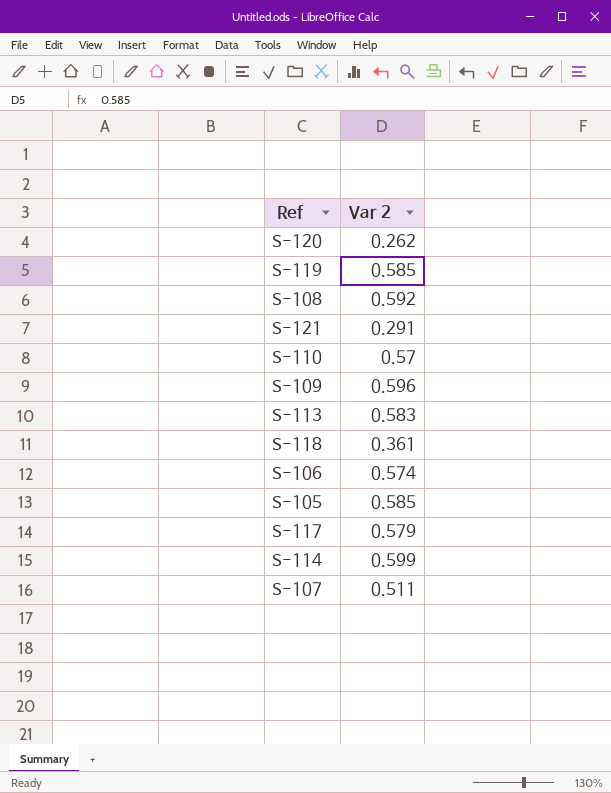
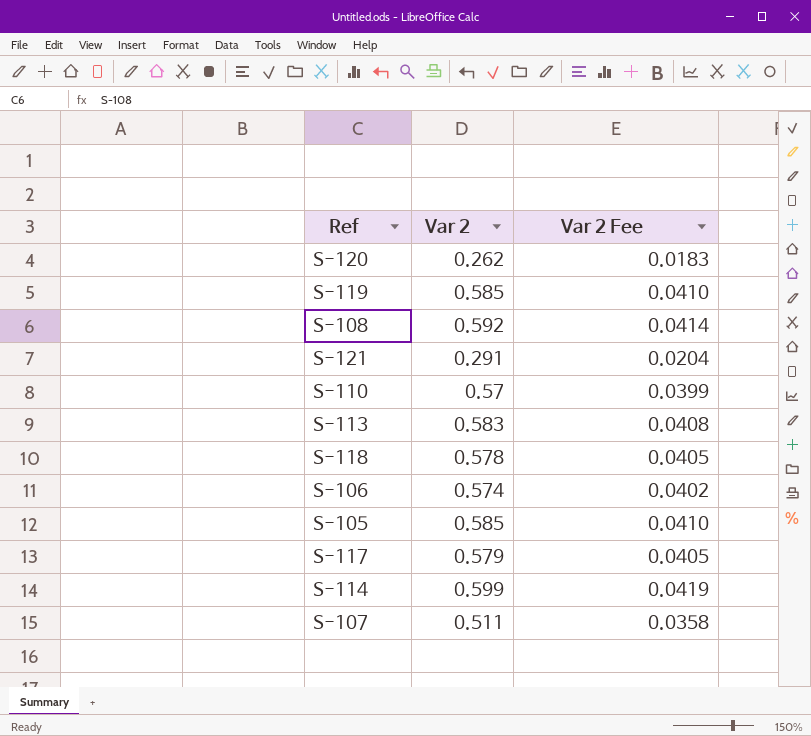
column Var 2 Fee | formula: none -> [Var 2] * 0.07
row S-109: 0.596 -> none
S-118 | Var 2: 0.361 -> 0.578

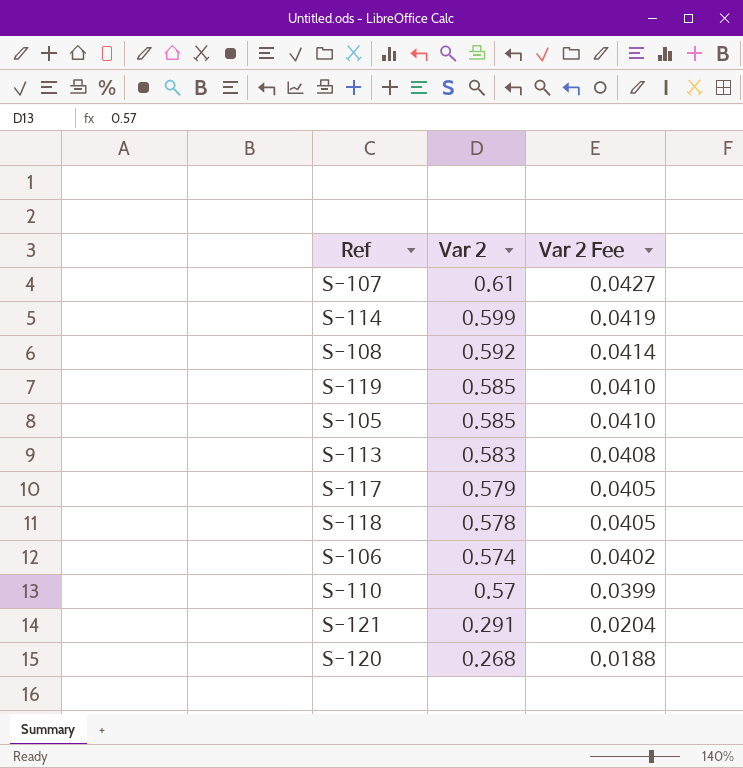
row order: none -> Var 2 descending
S-107 | Var 2: 0.511 -> 0.61
S-107 | Var 2 Fee: 0.0358 -> 0.0427
S-120 | Var 2: 0.262 -> 0.268
S-120 | Var 2 Fee: 0.0183 -> 0.0188

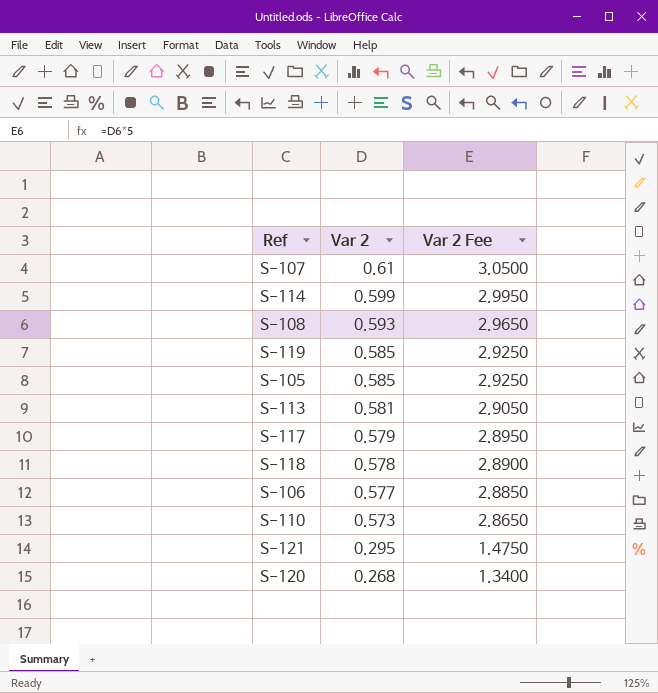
column Var 2 Fee | formula: [Var 2] * 0.07 -> [Var 2] * 5
S-108 | Var 2: 0.592 -> 0.593
S-113 | Var 2: 0.583 -> 0.581
S-106 | Var 2: 0.574 -> 0.577
S-110 | Var 2: 0.57 -> 0.573
S-121 | Var 2: 0.291 -> 0.295

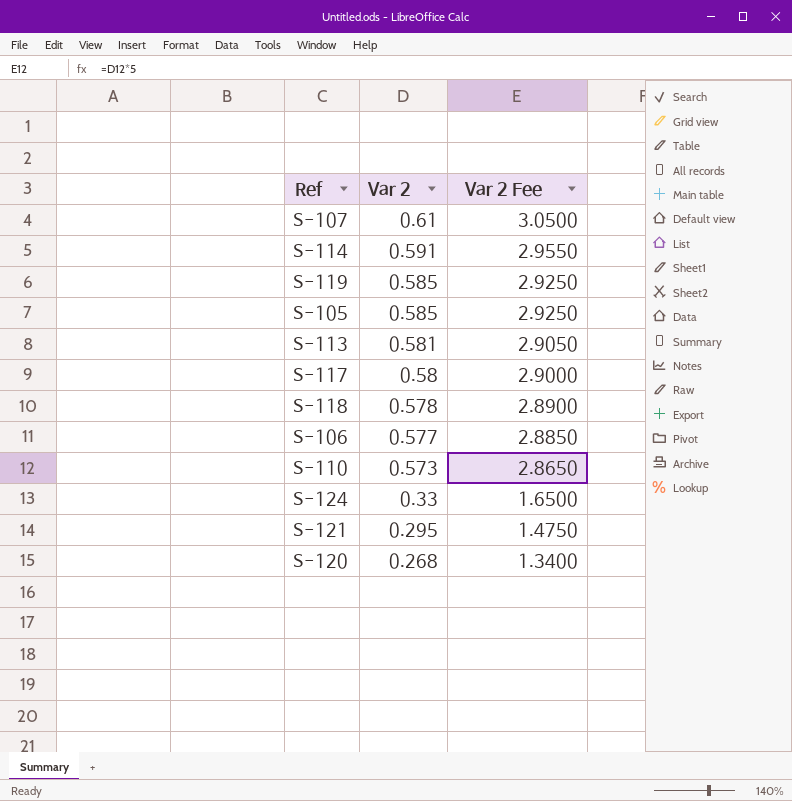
row S-108: 0.593 | 2.9650 -> none
S-114 | Var 2: 0.599 -> 0.591
S-114 | Var 2 Fee: 2.9950 -> 2.9550
S-117 | Var 2: 0.579 -> 0.58
S-117 | Var 2 Fee: 2.8950 -> 2.9000
row S-124: none -> 0.33 | 1.6500

